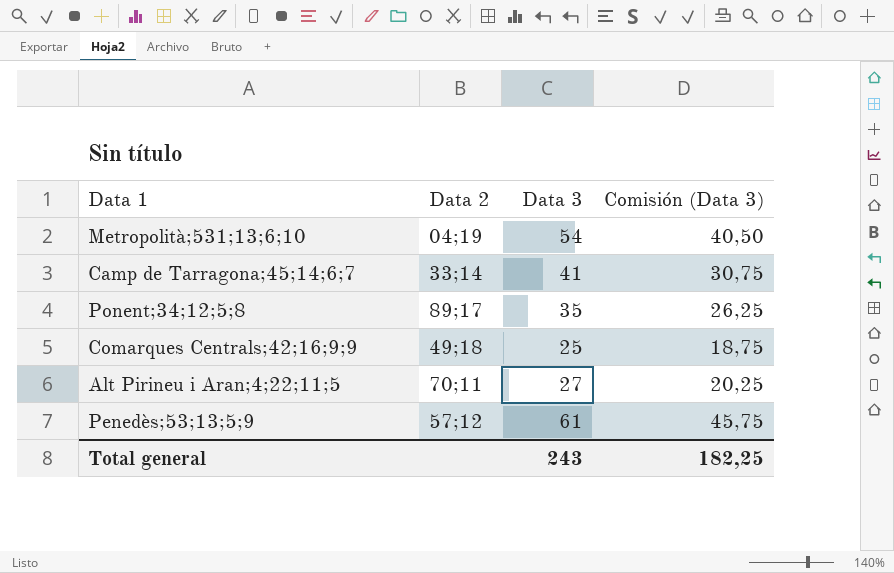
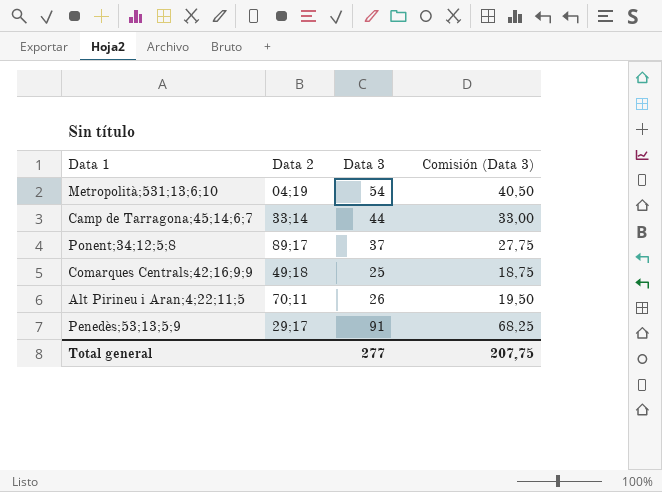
Camp de Tarragona;45;14;6;7 | Data 3: 41 -> 44
Camp de Tarragona;45;14;6;7 | Comisión (Data 3): 30,75 -> 33,00
Ponent;34;12;5;8 | Data 3: 35 -> 37
Ponent;34;12;5;8 | Comisión (Data 3): 26,25 -> 27,75
Alt Pirineu i Aran;4;22;11;5 | Data 3: 27 -> 26
Alt Pirineu i Aran;4;22;11;5 | Comisión (Data 3): 20,25 -> 19,50
Penedès;53;13;5;9 | Data 2: 57;12 -> 29;17
Penedès;53;13;5;9 | Data 3: 61 -> 91
Penedès;53;13;5;9 | Comisión (Data 3): 45,75 -> 68,25
Total general | Data 3: 243 -> 277
Total general | Comisión (Data 3): 182,25 -> 207,75

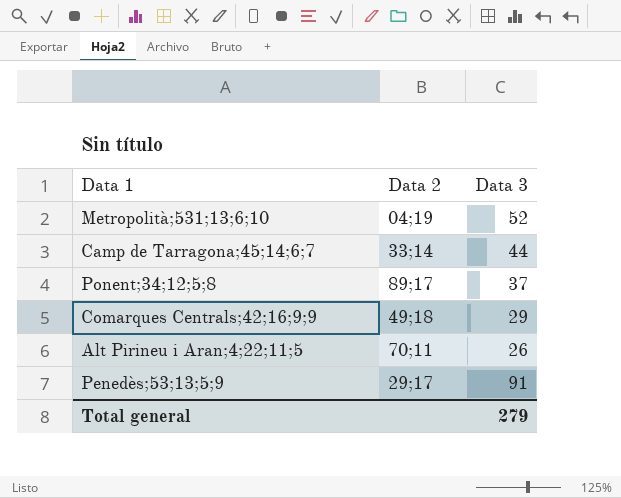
column Comisión (Data 3) | formula: [Data 3] * 0,75 -> none
Metropolità;531;13;6;10 | Data 3: 54 -> 52
Comarques Centrals;42;16;9;9 | Data 3: 25 -> 29
Total general | Data 3: 277 -> 279

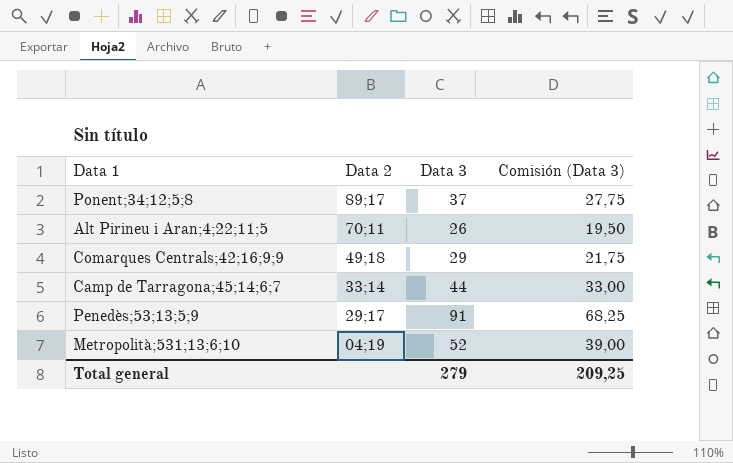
row order: none -> Data 2 descending
column Comisión (Data 3) | formula: none -> [Data 3] * 0,75

